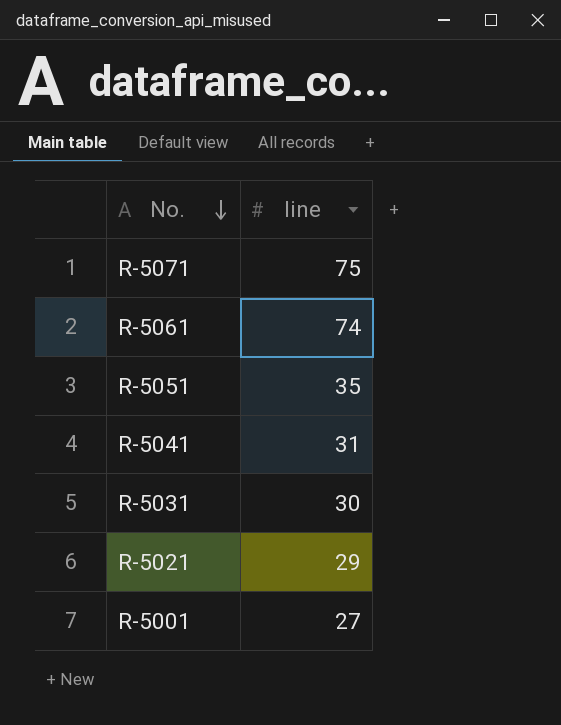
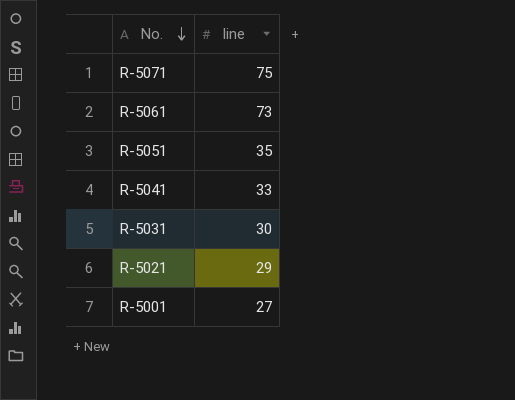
R-5061 | line: 74 -> 73
R-5041 | line: 31 -> 33

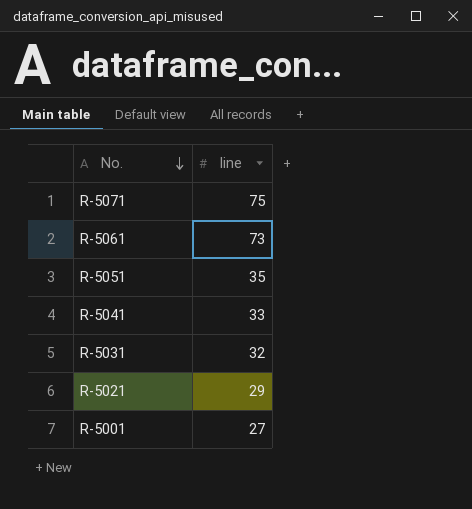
R-5031 | line: 30 -> 32

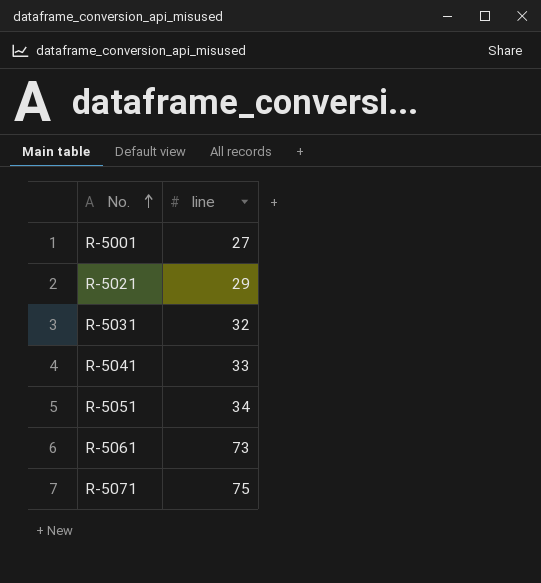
row order: No. descending -> No. ascending
R-5051 | line: 35 -> 34

